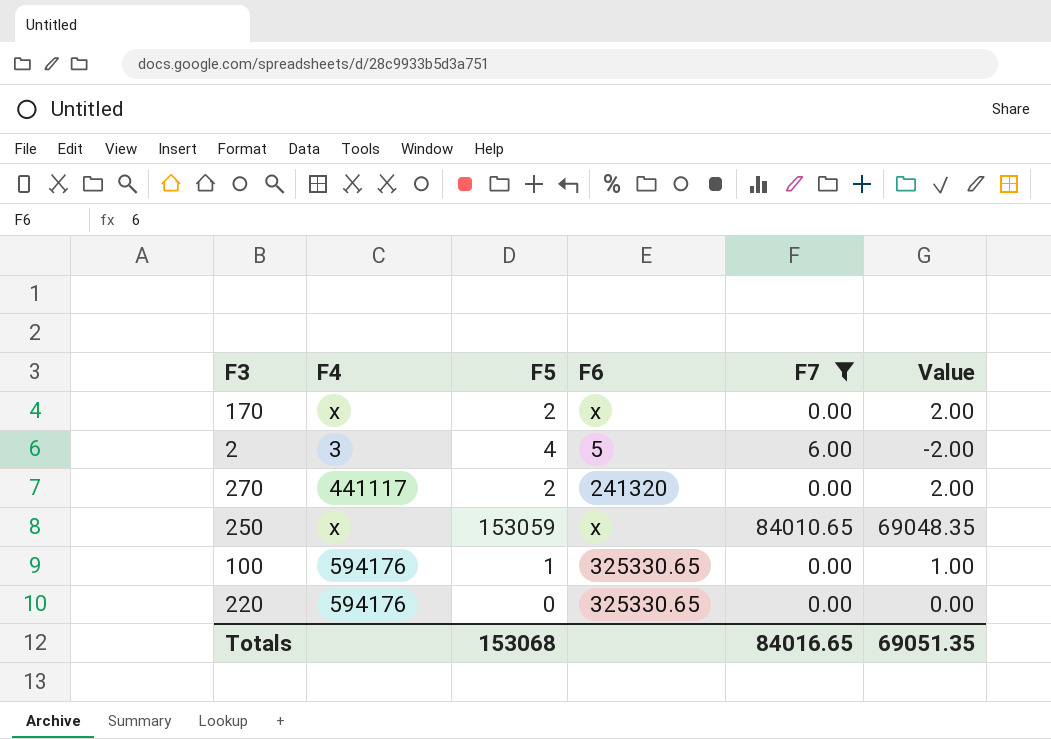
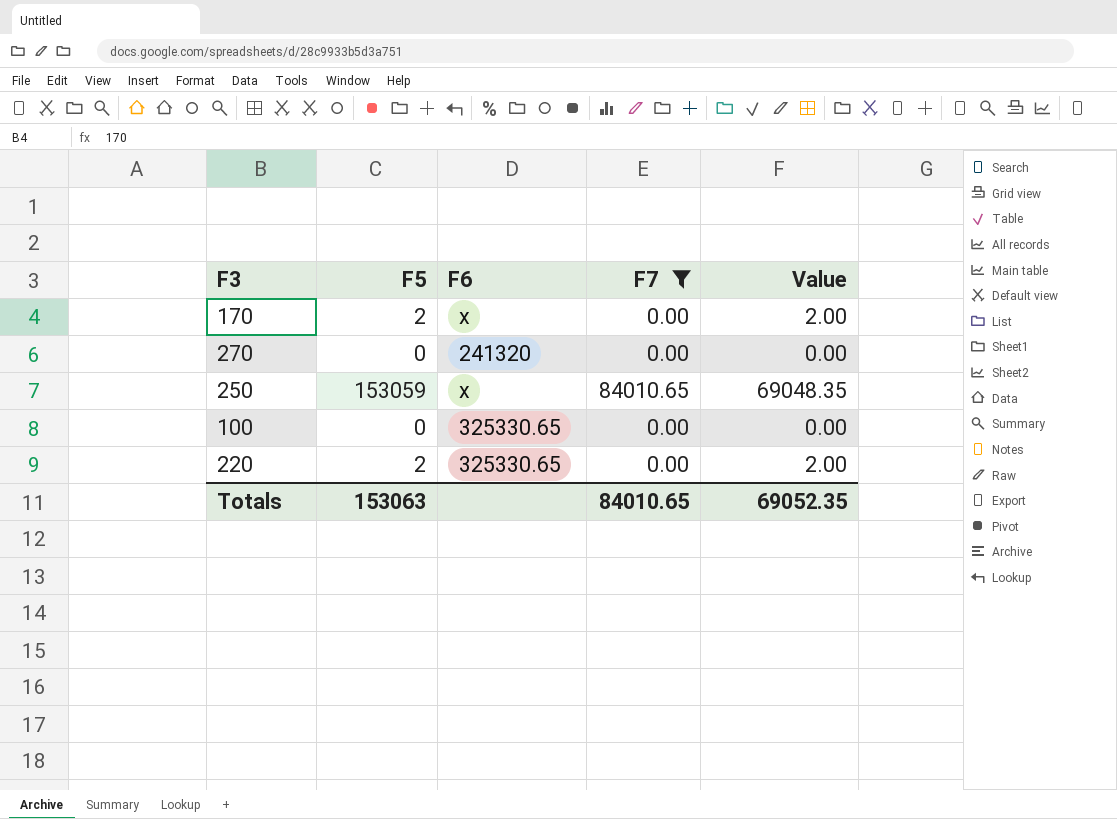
column F4 | position: 2 -> none
row 2: 3 | 4 | 5 | 6.00 | -2.00 -> none
270 | F5: 2 -> 0
270 | Value: 2.00 -> 0.00
100 | F5: 1 -> 0
100 | Value: 1.00 -> 0.00
220 | F5: 0 -> 2
220 | Value: 0.00 -> 2.00
Totals | F5: 153068 -> 153063
Totals | F7: 84016.65 -> 84010.65
Totals | Value: 69051.35 -> 69052.35

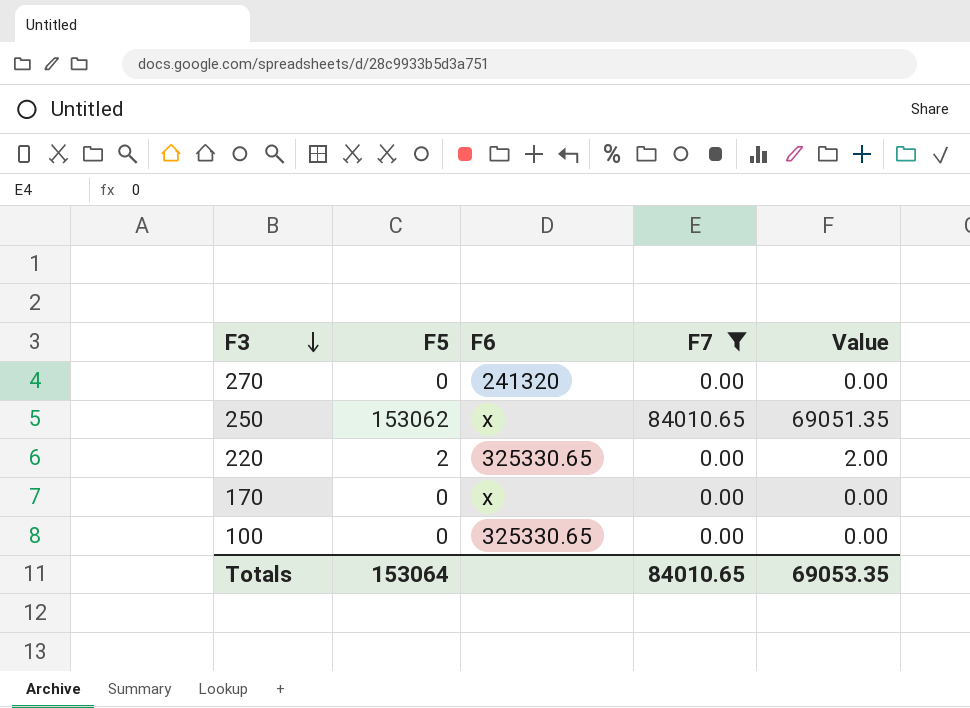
row order: none -> F3 descending
250 | F5: 153059 -> 153062
250 | Value: 69048.35 -> 69051.35
170 | F5: 2 -> 0
170 | Value: 2.00 -> 0.00
Totals | F5: 153063 -> 153064
Totals | Value: 69052.35 -> 69053.35

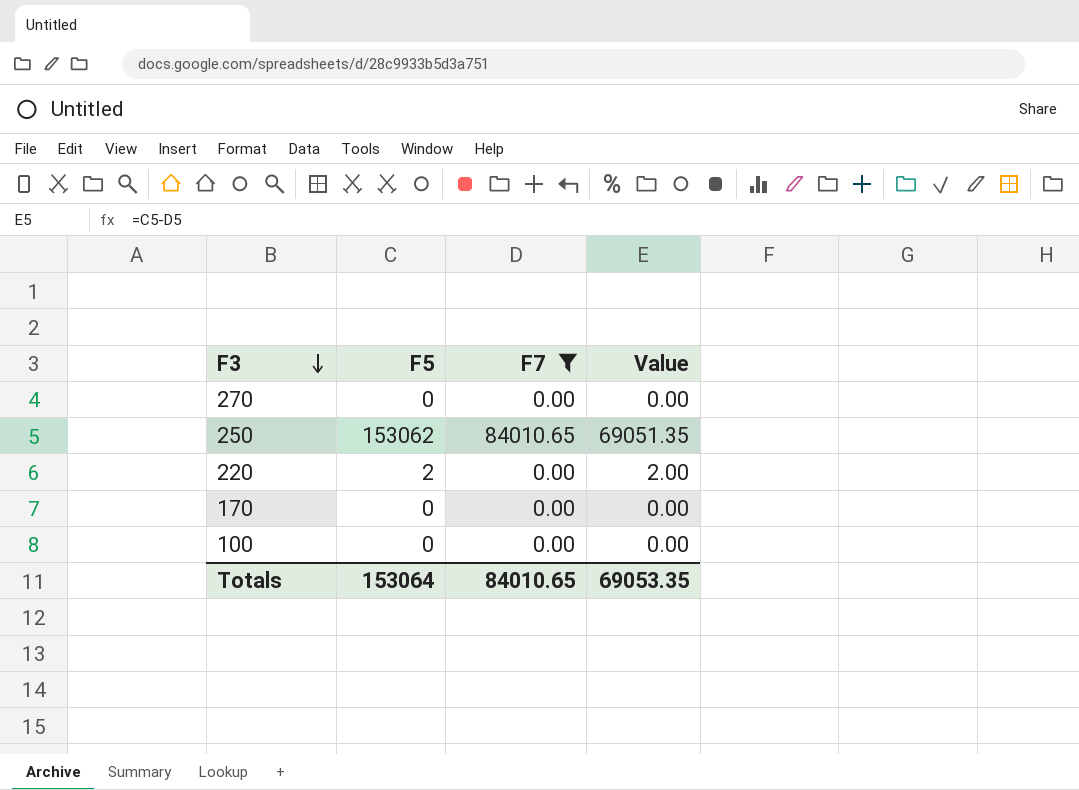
column F6 | position: 3 -> none

